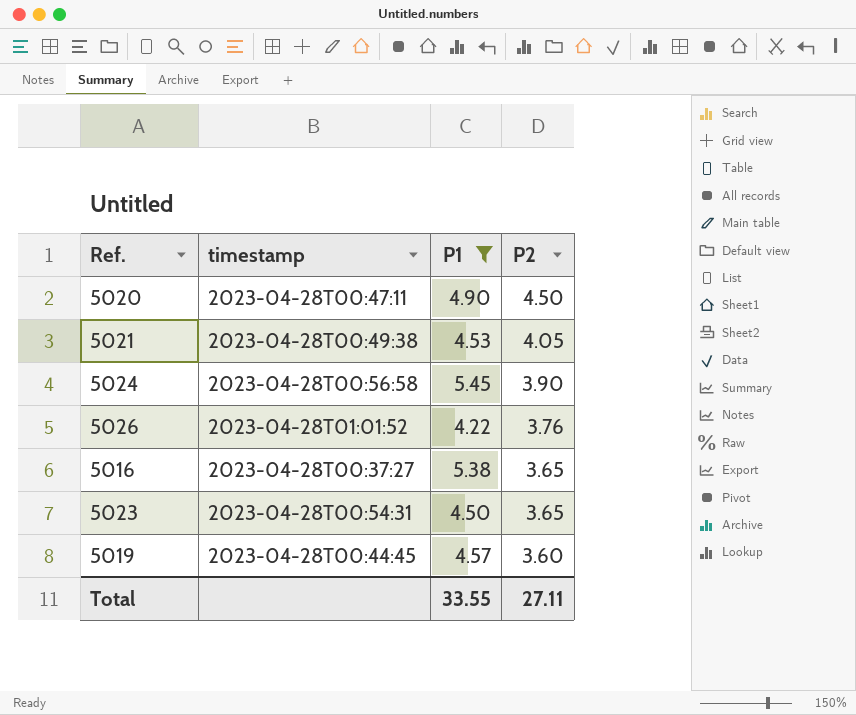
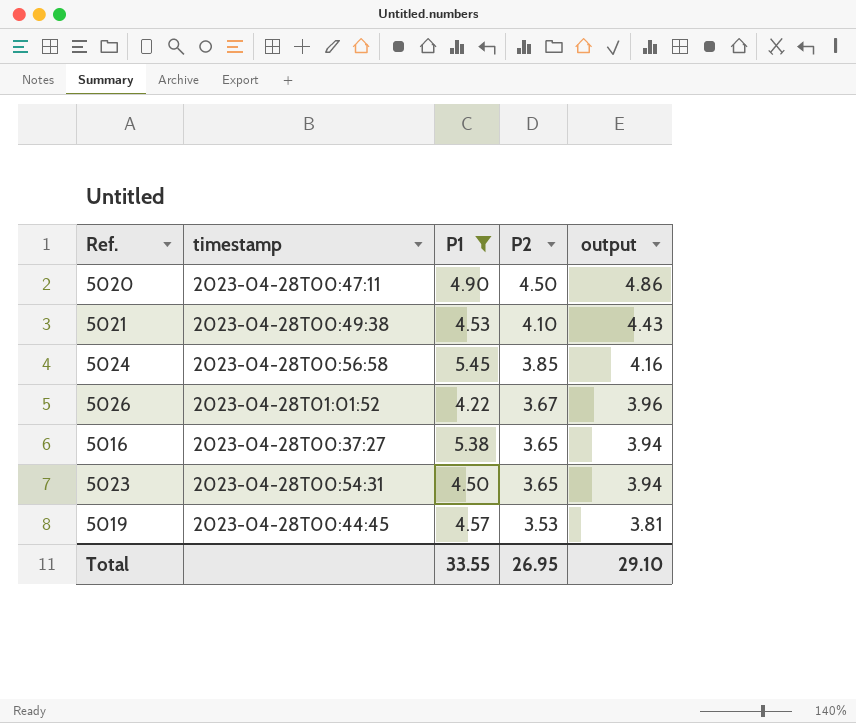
column output | formula: none -> [P2] * 1.08
5021 | P2: 4.05 -> 4.10
5024 | P2: 3.90 -> 3.85
5026 | P2: 3.76 -> 3.67
5019 | P2: 3.60 -> 3.53
Total | P2: 27.11 -> 26.95

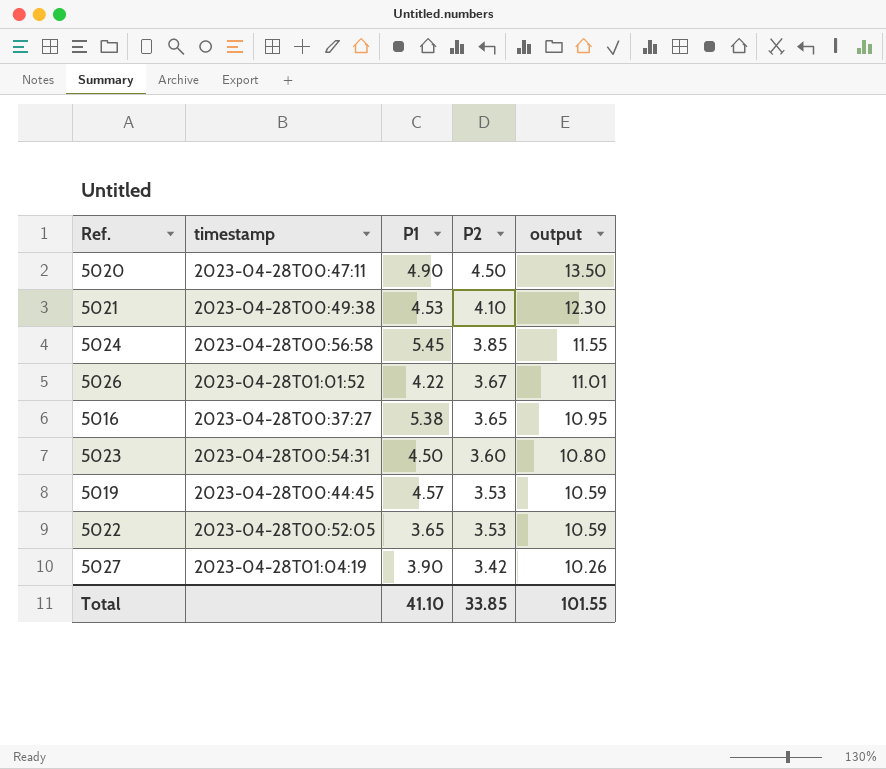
filter: P1 >= 4.22 -> none
column output | formula: [P2] * 1.08 -> [P2] * 3
5023 | P2: 3.65 -> 3.60
Total | P1: 33.55 -> 41.10
Total | P2: 26.95 -> 33.85
Total | output: 29.10 -> 101.55

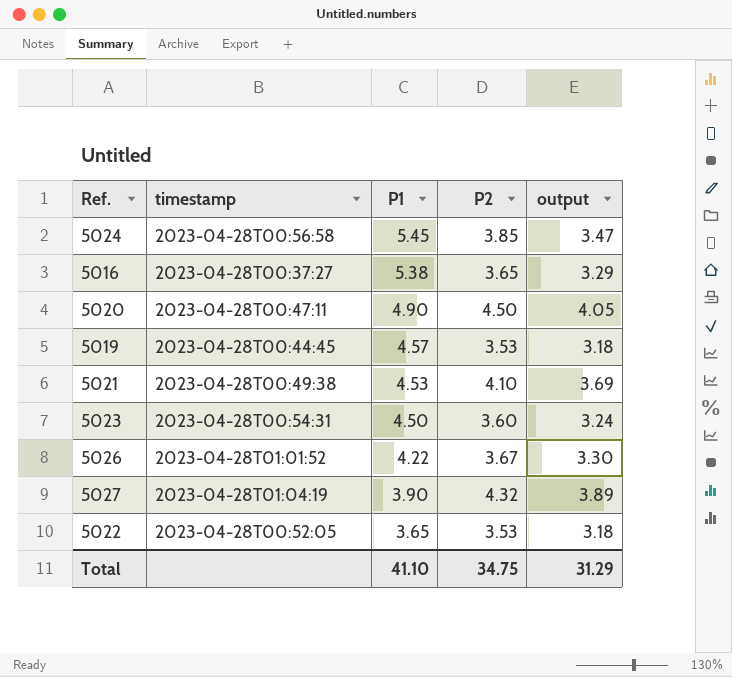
row order: P2 descending -> P1 descending
column output | formula: [P2] * 3 -> [P2] * 0.9
5027 | P2: 3.42 -> 4.32
Total | P2: 33.85 -> 34.75
Total | output: 101.55 -> 31.29

